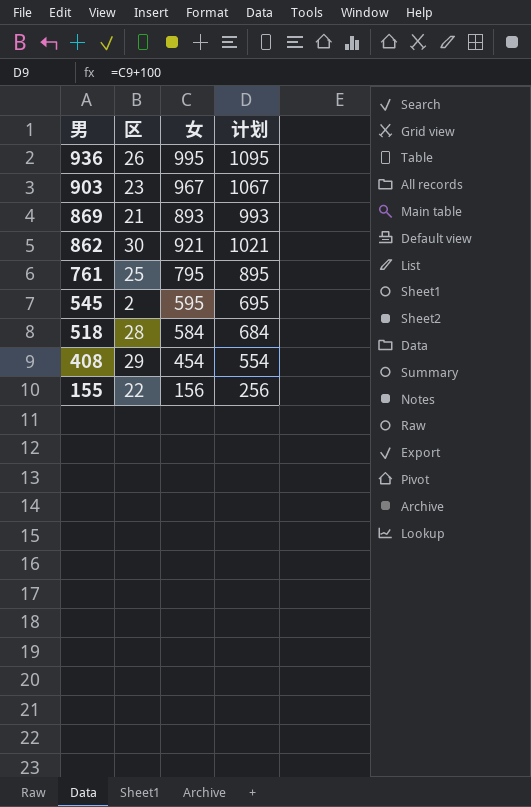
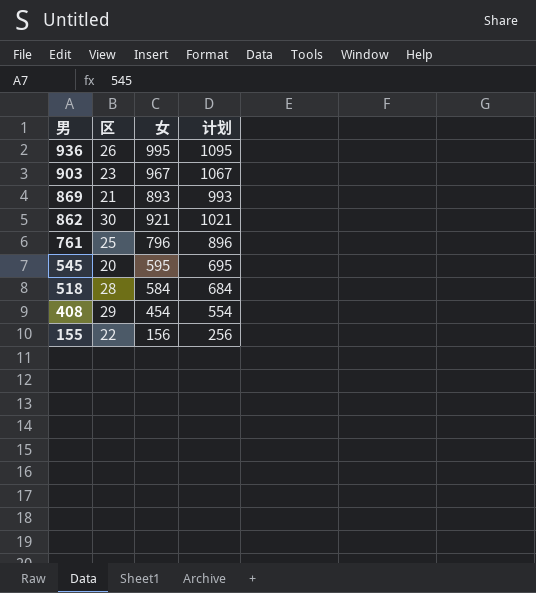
761 | 女: 795 -> 796
761 | 计划: 895 -> 896
545 | 区: 2 -> 20

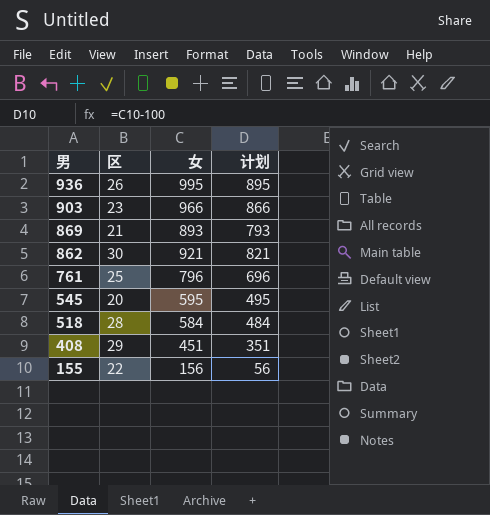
column 计划 | formula: [女] + 100 -> [女] - 100
903 | 女: 967 -> 966
408 | 女: 454 -> 451

